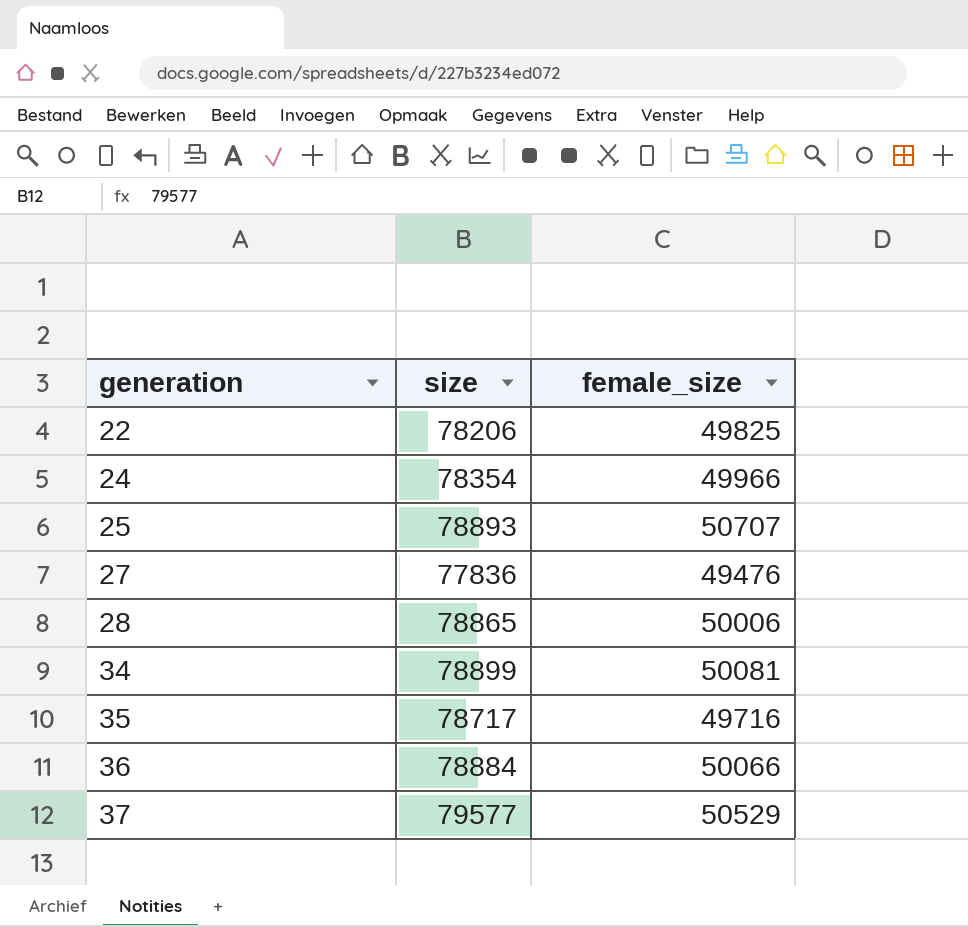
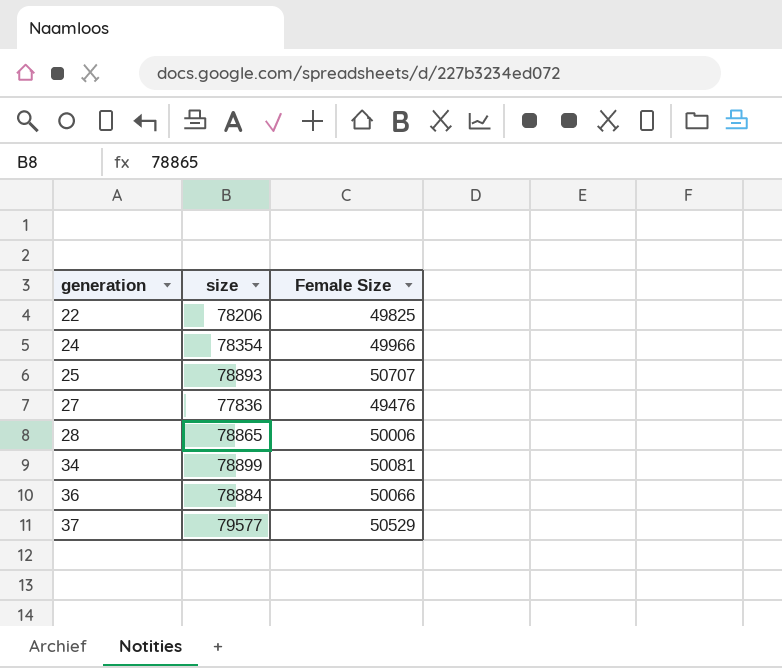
column name: female_size -> Female Size
row 35: 78717 | 49716 -> none

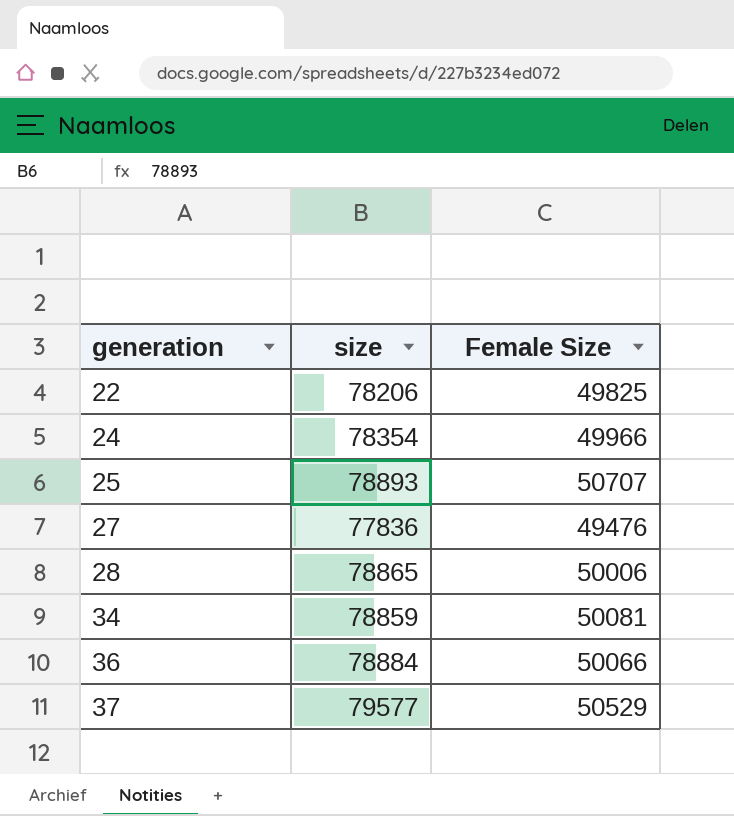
34 | size: 78899 -> 78859

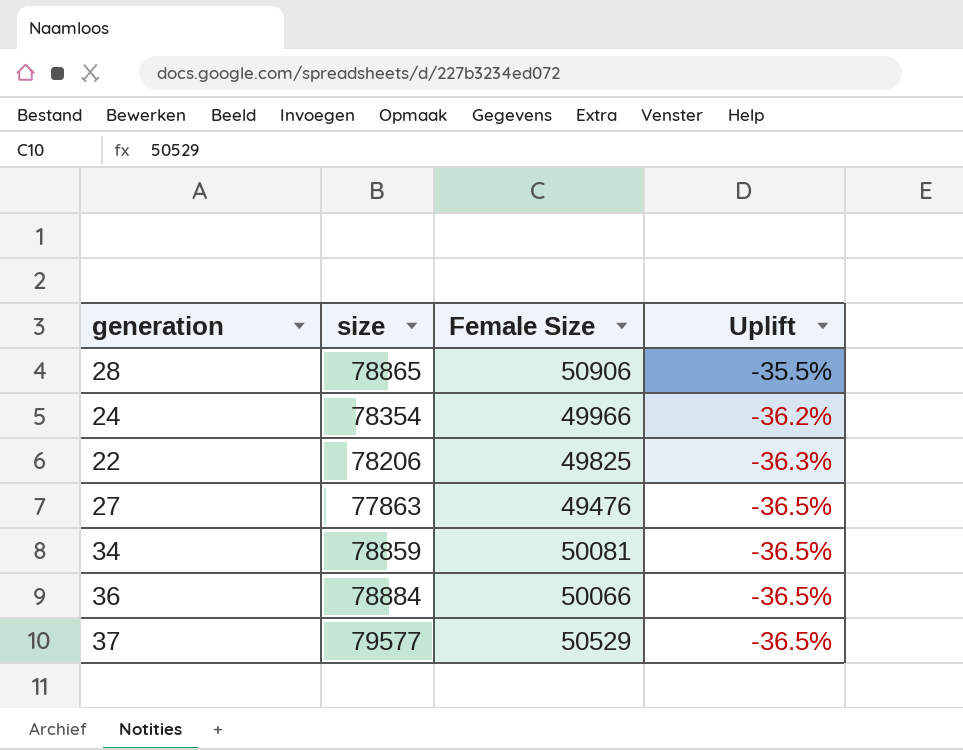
row order: generation ascending -> Uplift descending
column Uplift | formula: none -> ([Female Size] - [size]) / [size]
row 25: 78893 | 50707 -> none
28 | Female Size: 50006 -> 50906
27 | size: 77836 -> 77863

